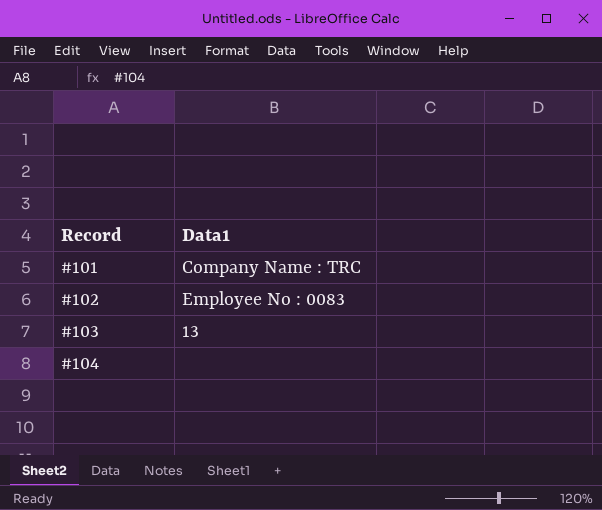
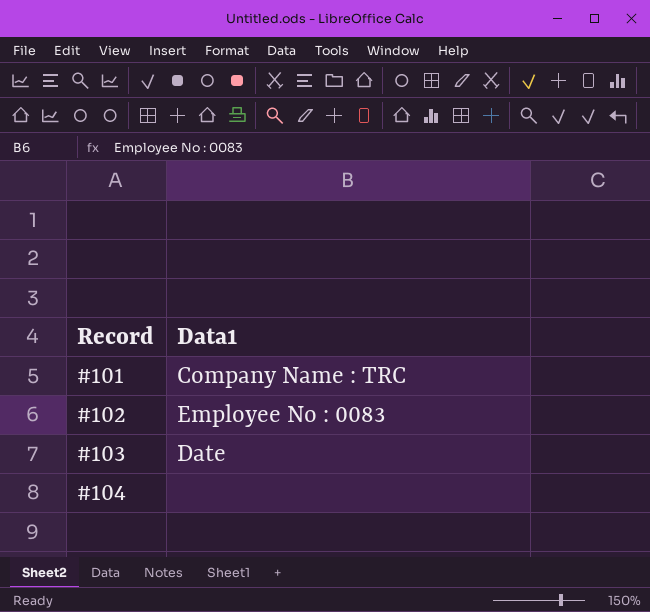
#103 | Data1: 13 -> Date

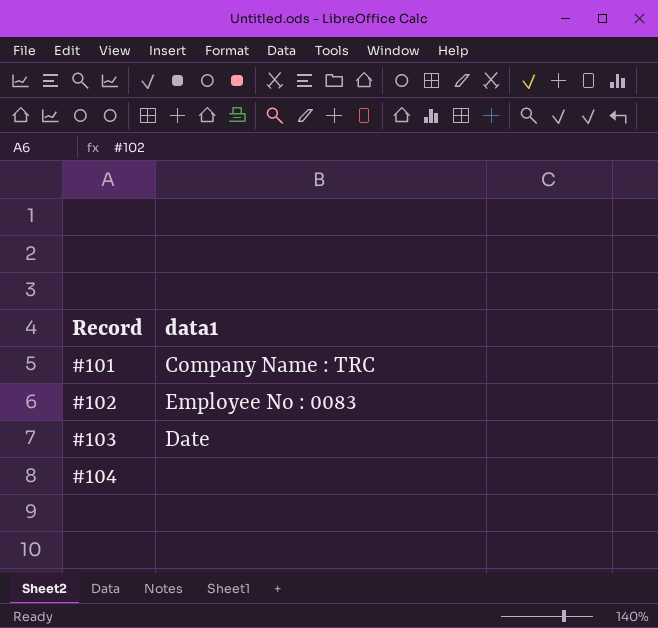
column name: Data1 -> data1

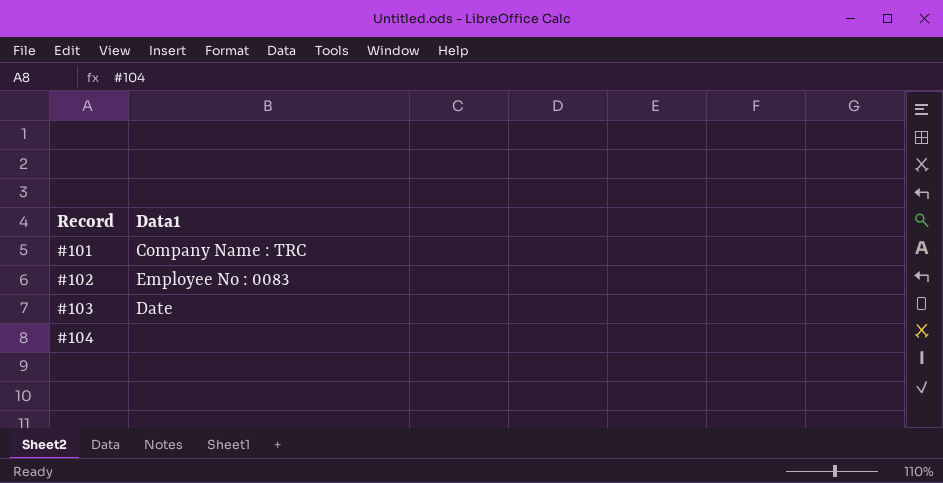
column name: data1 -> Data1

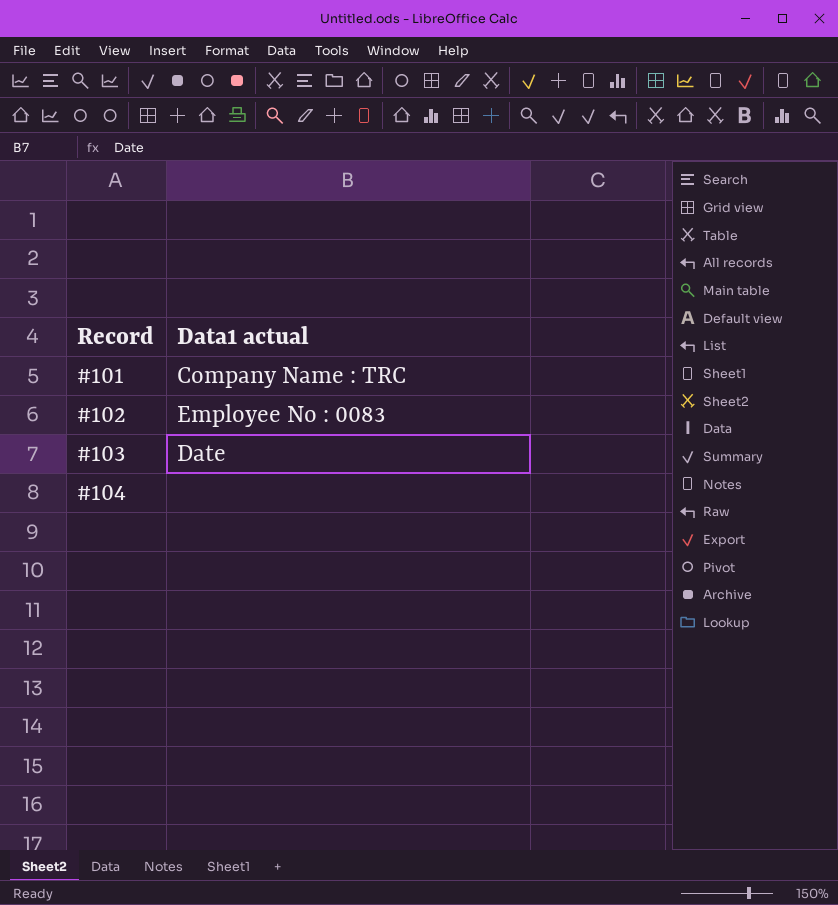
column name: Data1 -> Data1 actual

